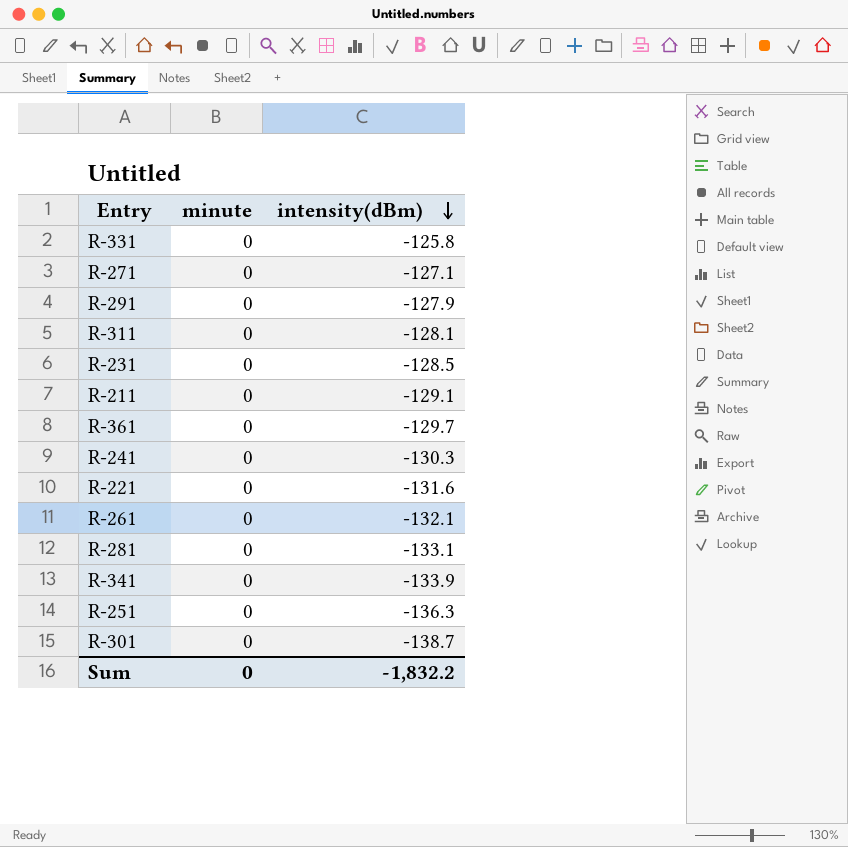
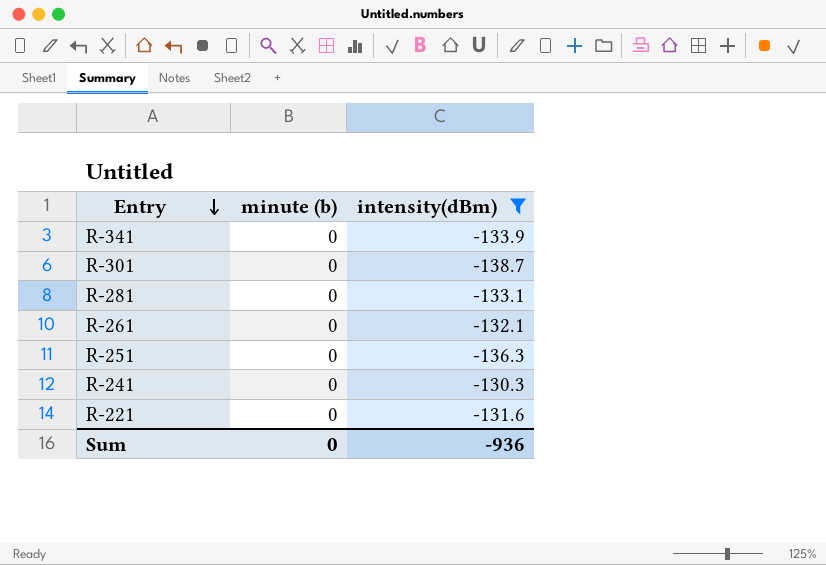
filter: none -> intensity(dBm) <= -130.3
row order: intensity(dBm) descending -> Entry descending
column name: minute -> minute (b)
Sum | intensity(dBm): -1,832.2 -> -936

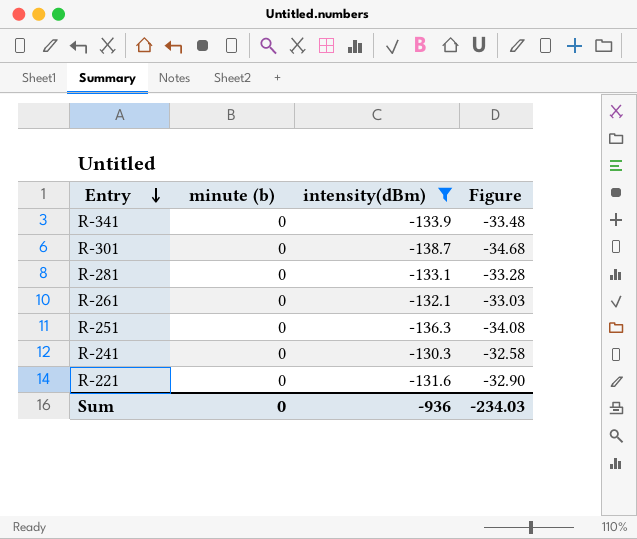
column Figure | formula: none -> [intensity(dBm)] * 0.25

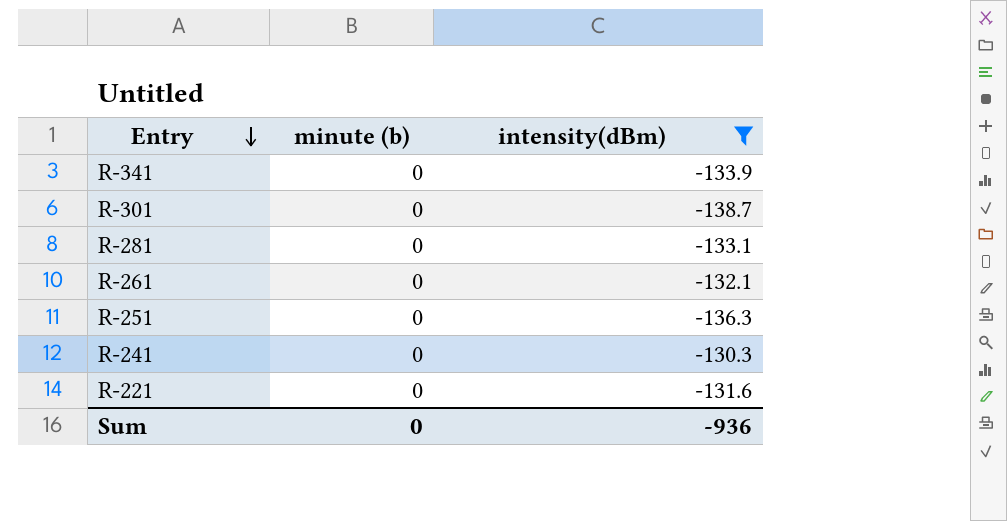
column Figure | formula: [intensity(dBm)] * 0.25 -> none

